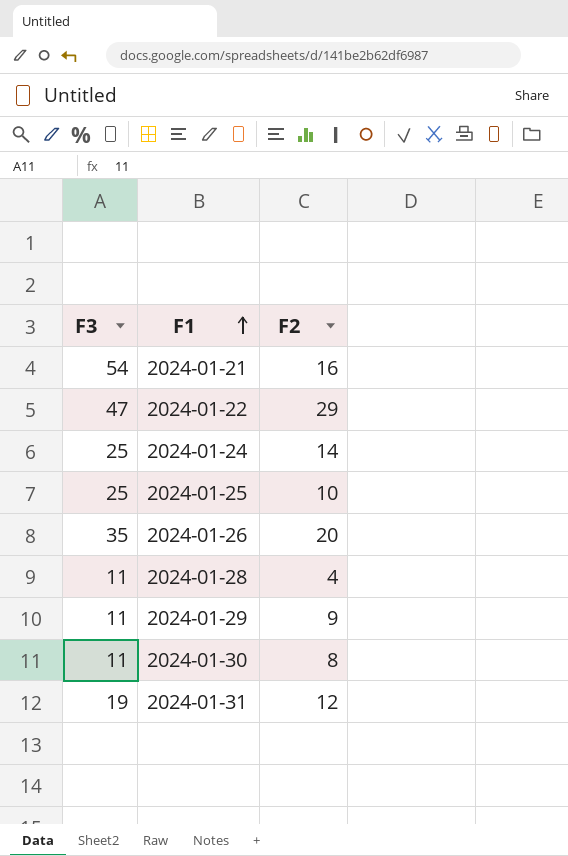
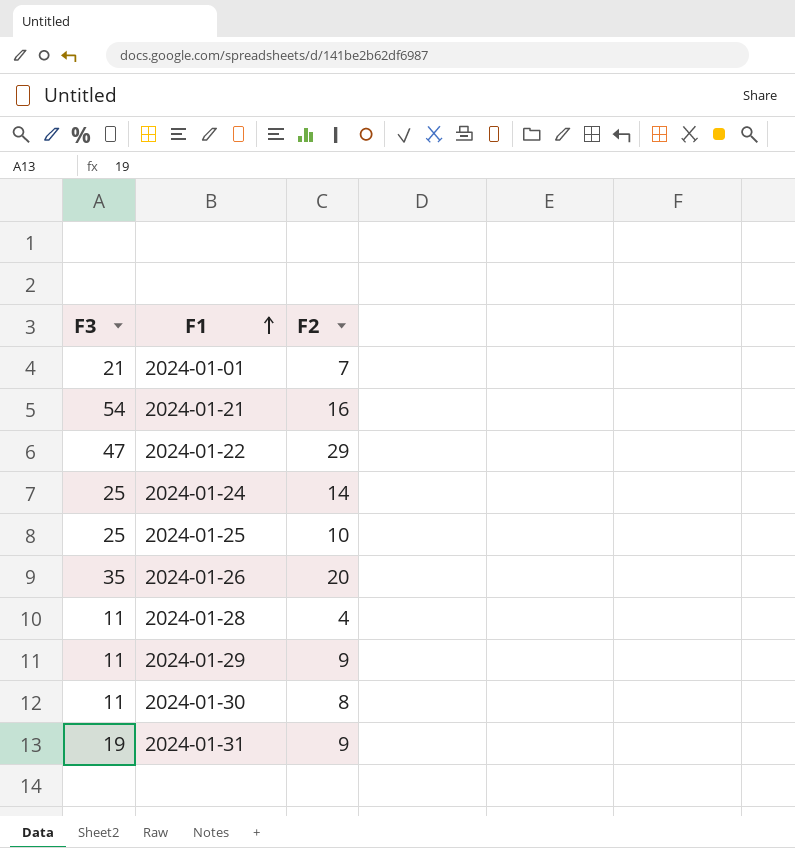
row 2024-01-01: none -> 21 | 7
2024-01-31 | F2: 12 -> 9

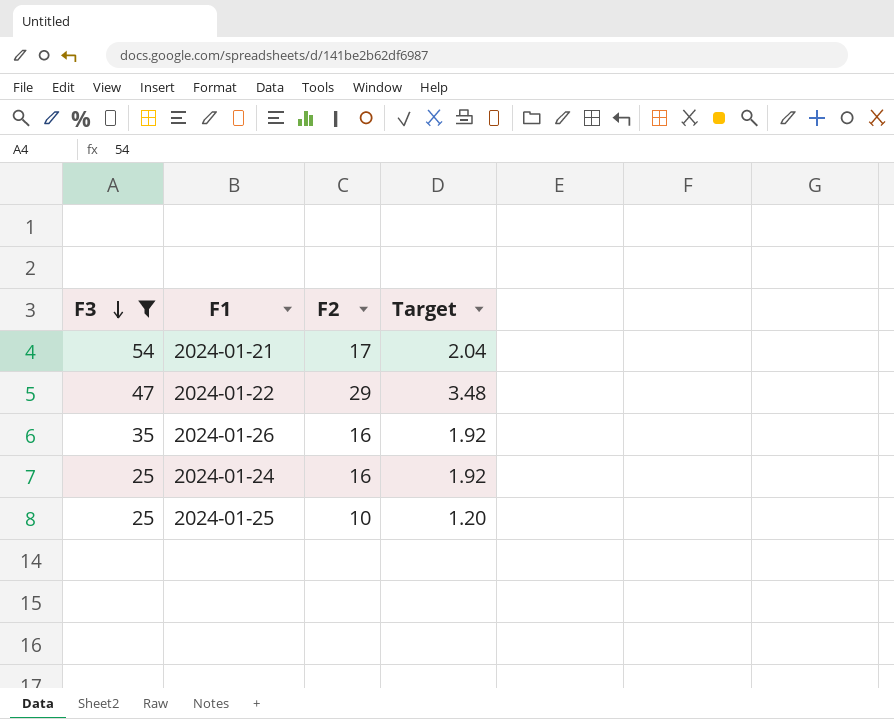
filter: none -> F3 >= 25
row order: F1 ascending -> F3 descending
column Target | formula: none -> [F2] * 0.12
2024-01-21 | F2: 16 -> 17
2024-01-26 | F2: 20 -> 16
2024-01-24 | F2: 14 -> 16

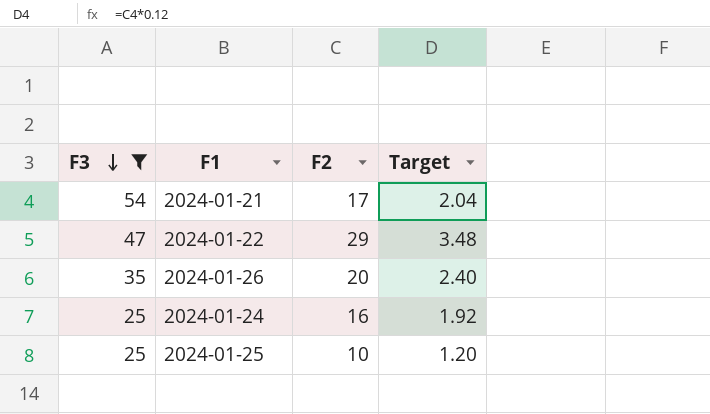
2024-01-26 | F2: 16 -> 20
2024-01-26 | Target: 1.92 -> 2.40

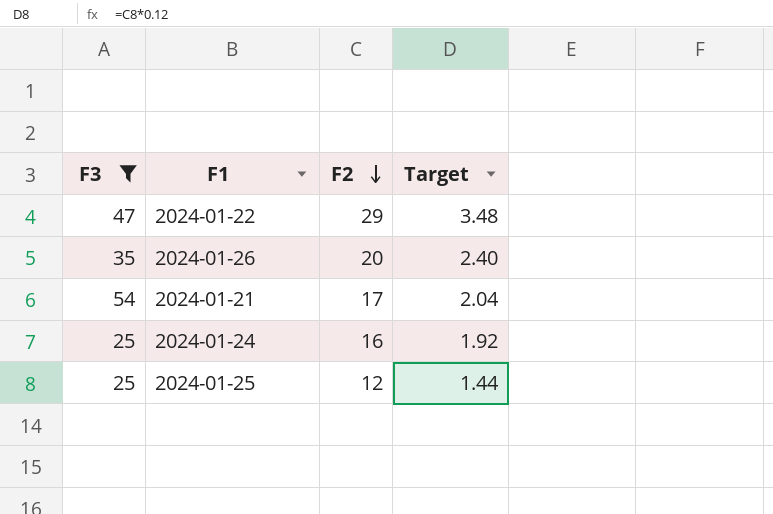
row order: F3 descending -> F2 descending
2024-01-25 | F2: 10 -> 12
2024-01-25 | Target: 1.20 -> 1.44

